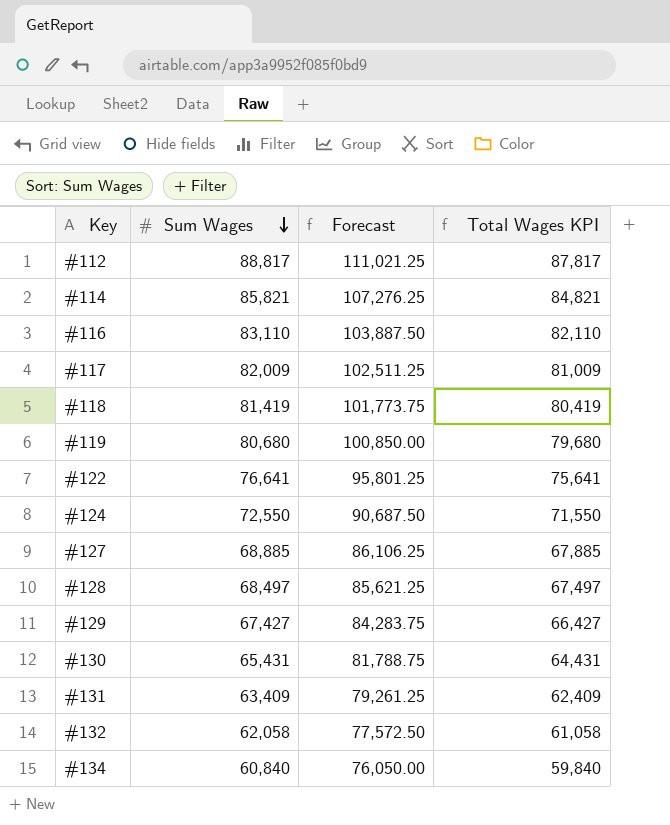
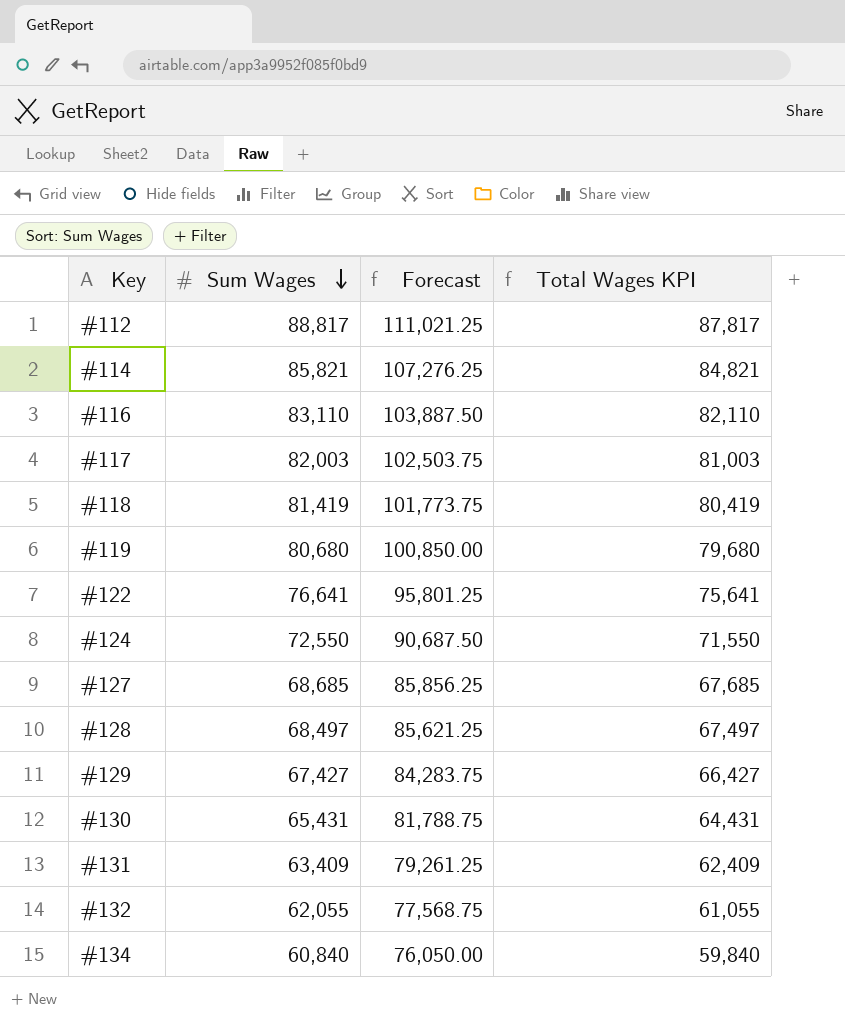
#117 | Sum Wages: 82,009 -> 82,003
#117 | Forecast: 102,511.25 -> 102,503.75
#117 | Total Wages KPI: 81,009 -> 81,003
#127 | Sum Wages: 68,885 -> 68,685
#127 | Forecast: 86,106.25 -> 85,856.25
#127 | Total Wages KPI: 67,885 -> 67,685
#132 | Sum Wages: 62,058 -> 62,055
#132 | Forecast: 77,572.50 -> 77,568.75
#132 | Total Wages KPI: 61,058 -> 61,055

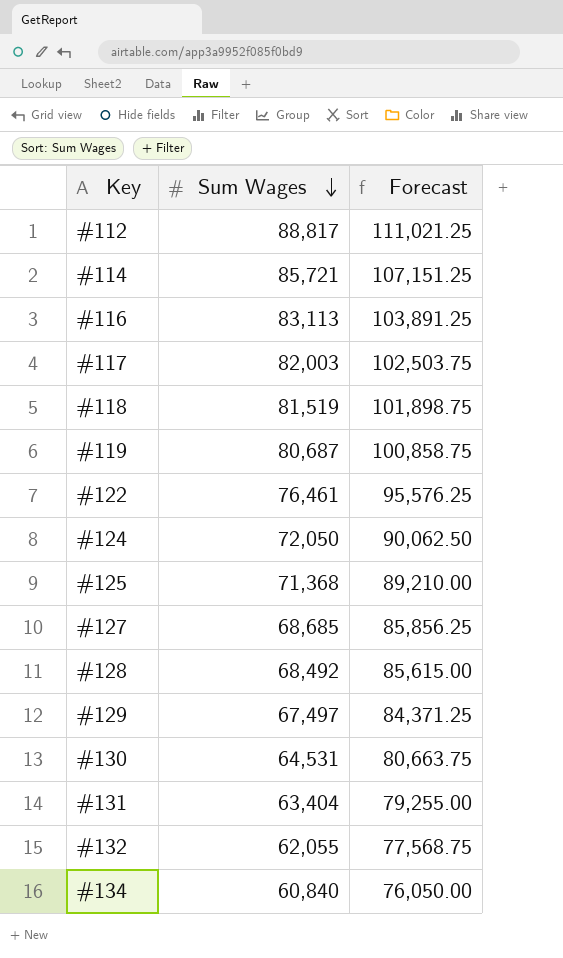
column Total Wages KPI | formula: [Sum Wages] - 1000 -> none
#114 | Sum Wages: 85,821 -> 85,721
#114 | Forecast: 107,276.25 -> 107,151.25
#116 | Sum Wages: 83,110 -> 83,113
#116 | Forecast: 103,887.50 -> 103,891.25
#118 | Sum Wages: 81,419 -> 81,519
#118 | Forecast: 101,773.75 -> 101,898.75
#119 | Sum Wages: 80,680 -> 80,687
#119 | Forecast: 100,850.00 -> 100,858.75
#122 | Sum Wages: 76,641 -> 76,461
#122 | Forecast: 95,801.25 -> 95,576.25
#124 | Sum Wages: 72,550 -> 72,050
#124 | Forecast: 90,687.50 -> 90,062.50
row #125: none -> 71,368 | 89,210.00
#128 | Sum Wages: 68,497 -> 68,492
#128 | Forecast: 85,621.25 -> 85,615.00
#129 | Sum Wages: 67,427 -> 67,497
#129 | Forecast: 84,283.75 -> 84,371.25
#130 | Sum Wages: 65,431 -> 64,531
#130 | Forecast: 81,788.75 -> 80,663.75
#131 | Sum Wages: 63,409 -> 63,404
#131 | Forecast: 79,261.25 -> 79,255.00

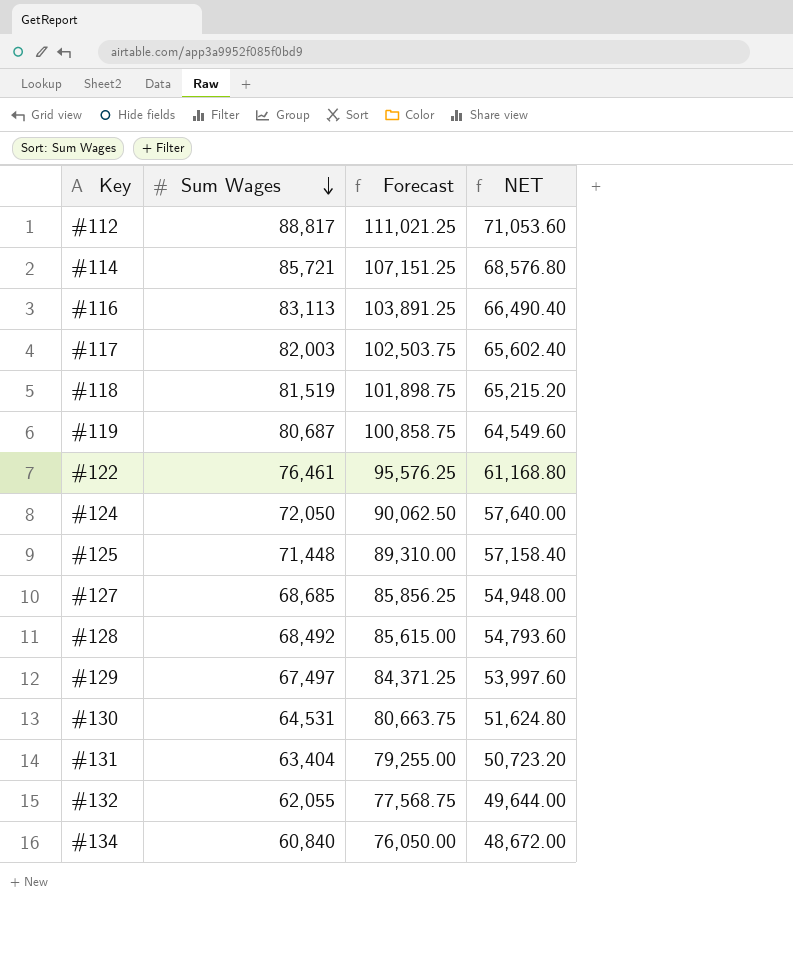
column NET | formula: none -> [Sum Wages] * 0.8
#125 | Sum Wages: 71,368 -> 71,448
#125 | Forecast: 89,210.00 -> 89,310.00

